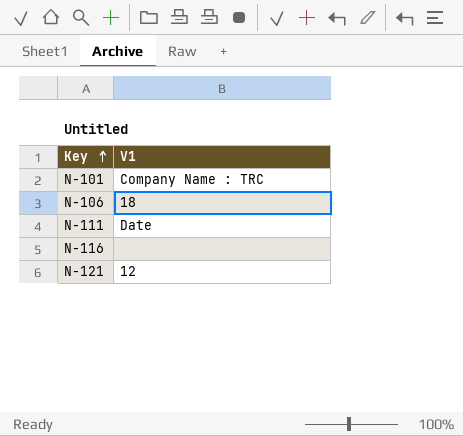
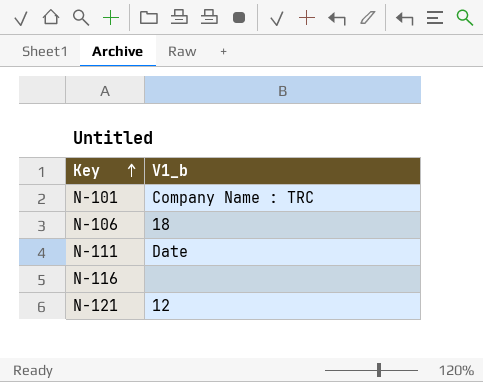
column name: V1 -> V1_b

